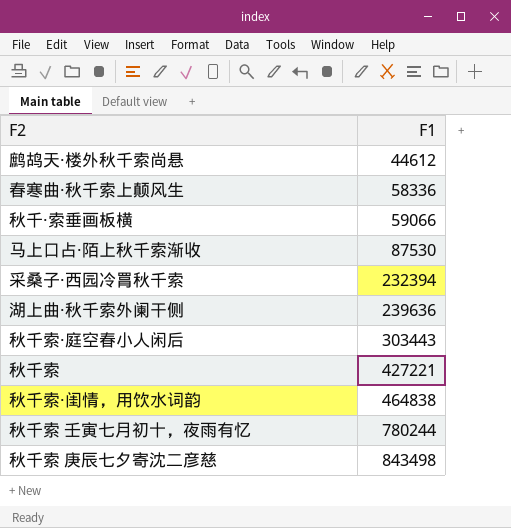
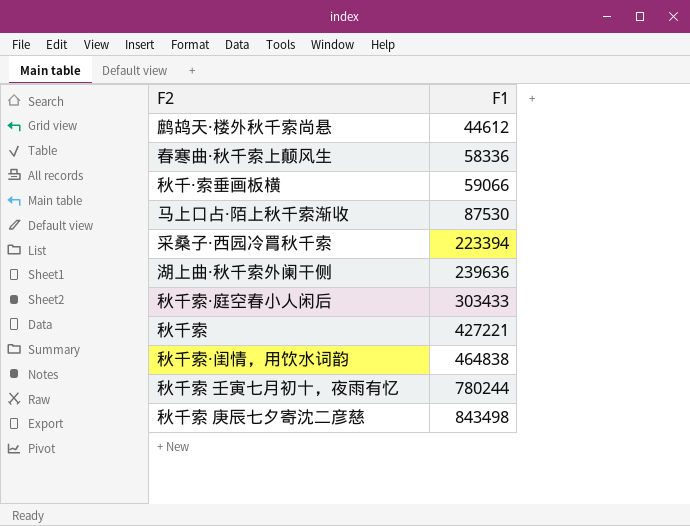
采桑子·西园冷罥秋千索 | F1: 232394 -> 223394
秋千索·庭空春小人闲后 | F1: 303443 -> 303433

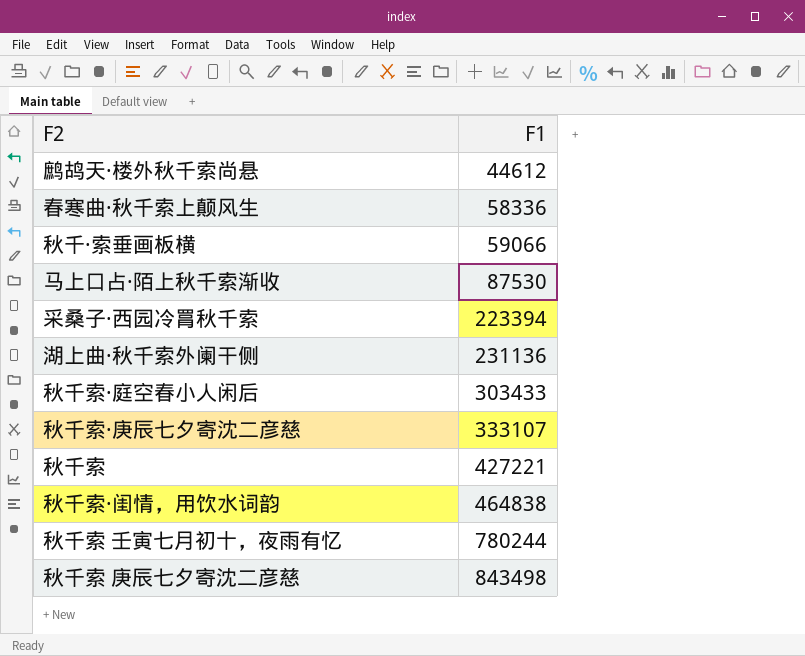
湖上曲·秋千索外阑干侧 | F1: 239636 -> 231136
row 秋千索·庚辰七夕寄沈二彦慈: none -> 333107

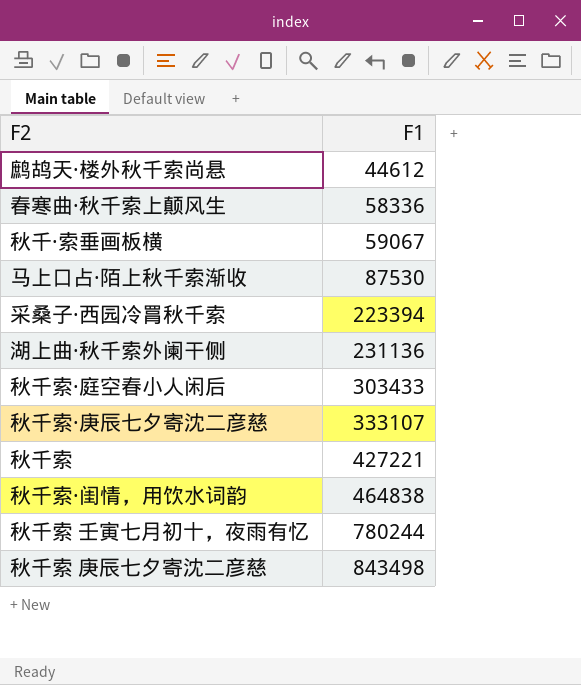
秋千·索垂画板横 | F1: 59066 -> 59067

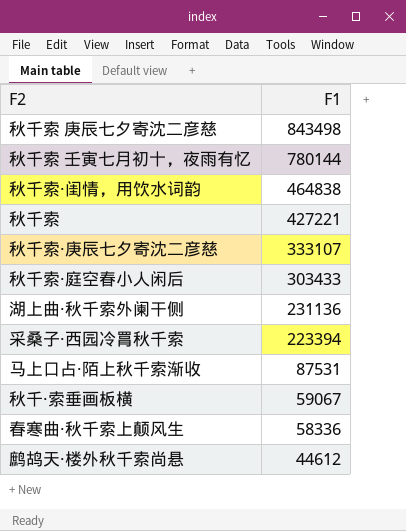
row order: F1 ascending -> F1 descending
秋千索 壬寅七月初十，夜雨有忆 | F1: 780244 -> 780144
马上口占·陌上秋千索渐收 | F1: 87530 -> 87531

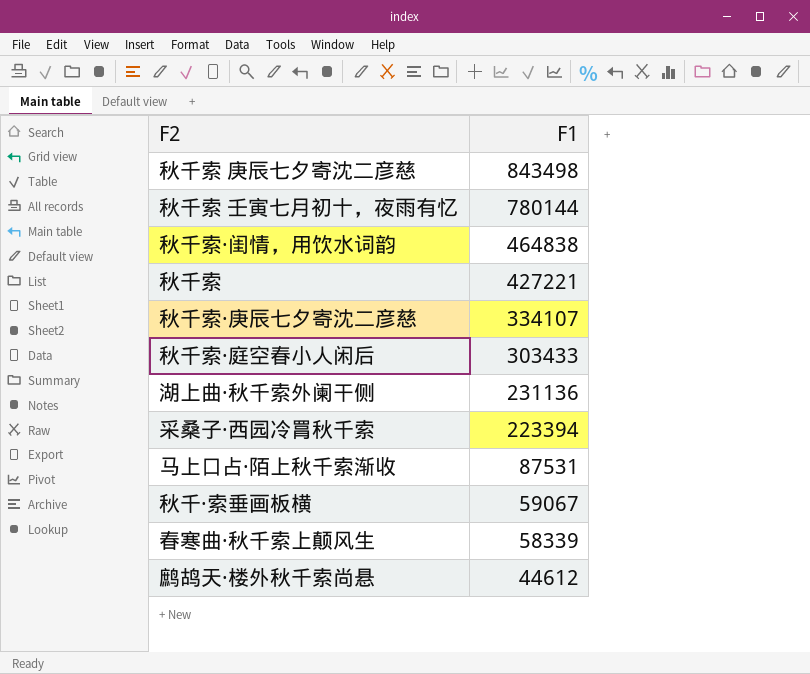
秋千索·庚辰七夕寄沈二彦慈 | F1: 333107 -> 334107
春寒曲·秋千索上颠风生 | F1: 58336 -> 58339

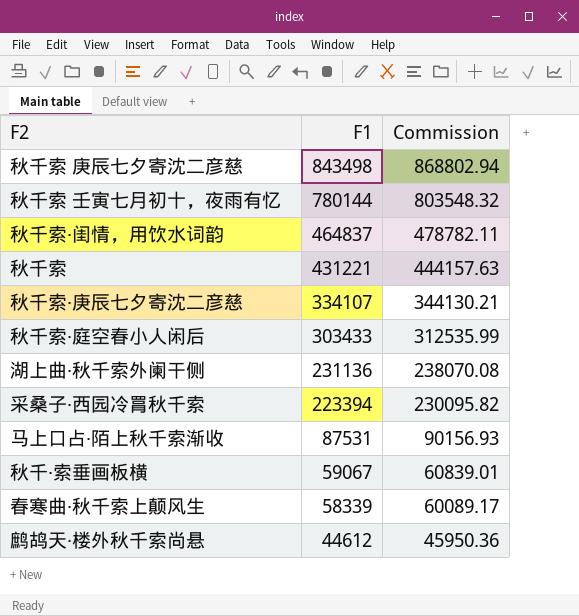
column Commission | formula: none -> [F1] * 1.03
秋千索·闺情，用饮水词韵 | F1: 464838 -> 464837
秋千索 | F1: 427221 -> 431221

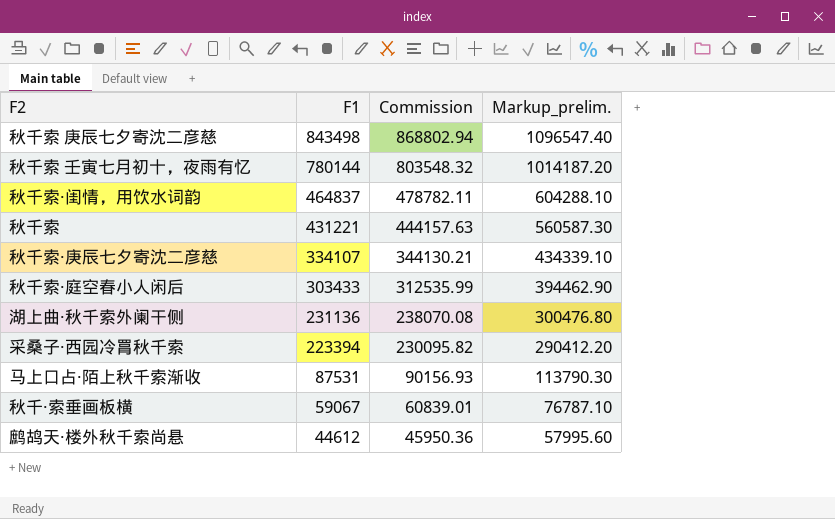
column Markup_prelim. | formula: none -> [F1] * 1.3
row 春寒曲·秋千索上颠风生: 58339 | 60089.17 -> none

